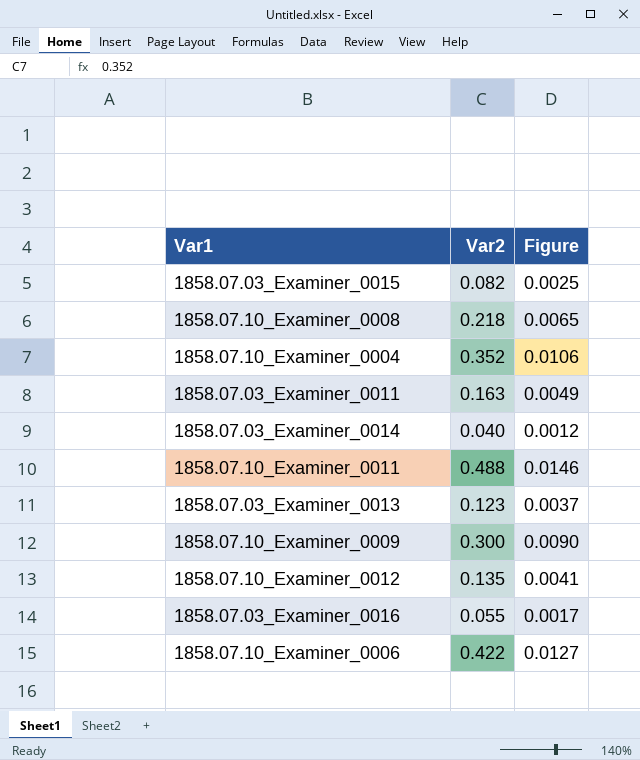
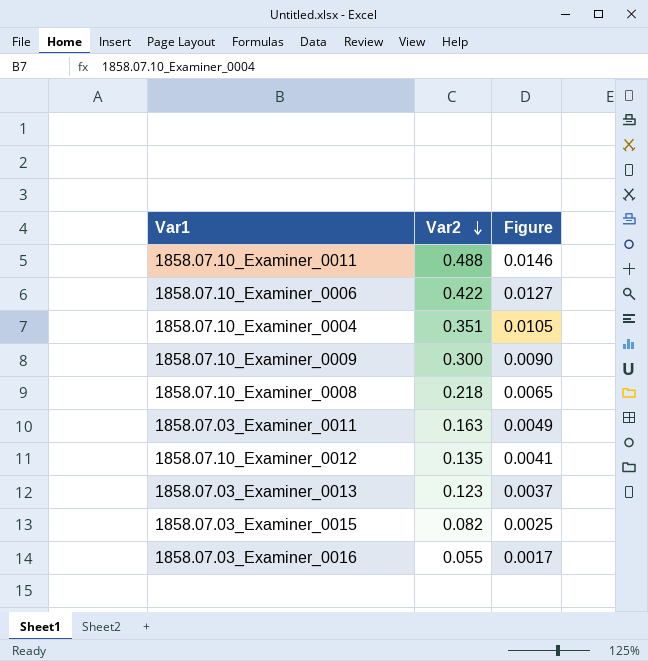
row order: none -> Var2 descending
row 1858.07.03_Examiner_0014: 0.040 | 0.0012 -> none
1858.07.10_Examiner_0004 | Var2: 0.352 -> 0.351
1858.07.10_Examiner_0004 | Figure: 0.0106 -> 0.0105

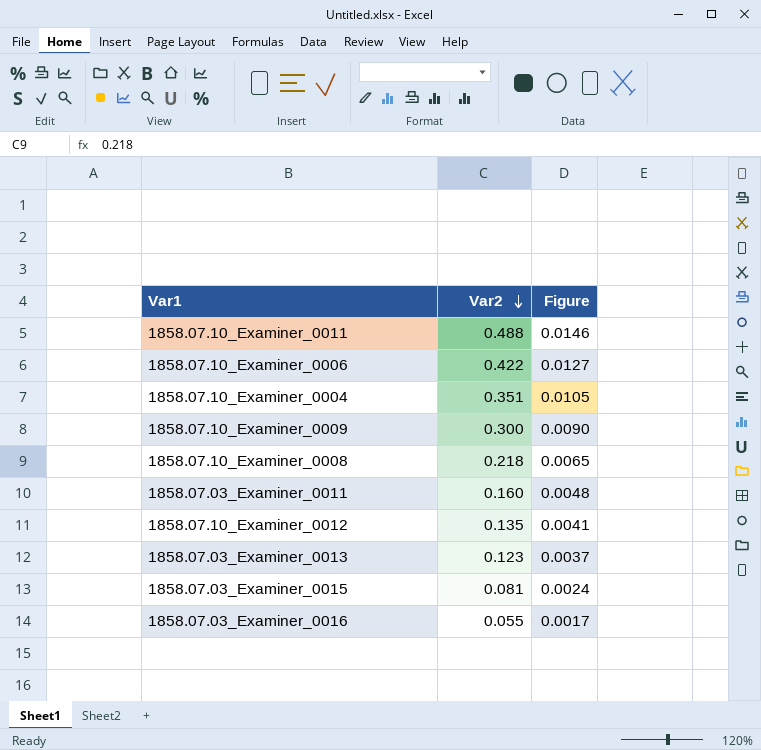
1858.07.03_Examiner_0011 | Var2: 0.163 -> 0.160
1858.07.03_Examiner_0011 | Figure: 0.0049 -> 0.0048
1858.07.03_Examiner_0015 | Var2: 0.082 -> 0.081
1858.07.03_Examiner_0015 | Figure: 0.0025 -> 0.0024

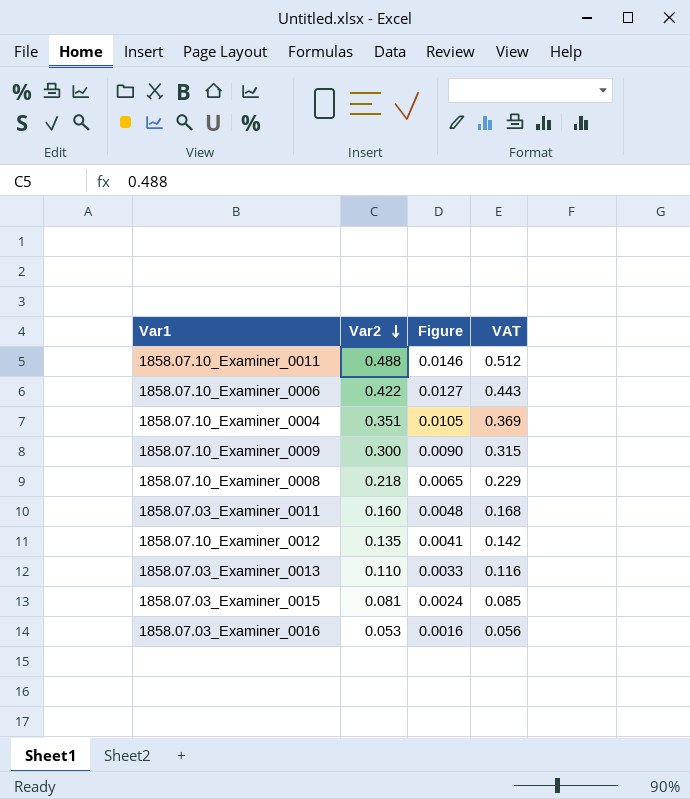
column VAT | formula: none -> [Var2] * 1.05
1858.07.03_Examiner_0013 | Var2: 0.123 -> 0.110
1858.07.03_Examiner_0013 | Figure: 0.0037 -> 0.0033
1858.07.03_Examiner_0016 | Var2: 0.055 -> 0.053
1858.07.03_Examiner_0016 | Figure: 0.0017 -> 0.0016

